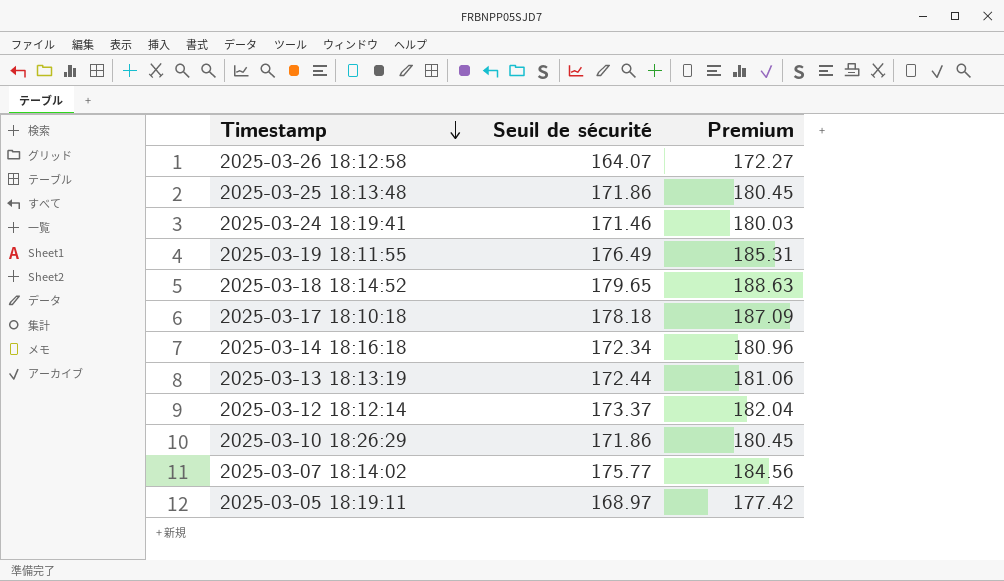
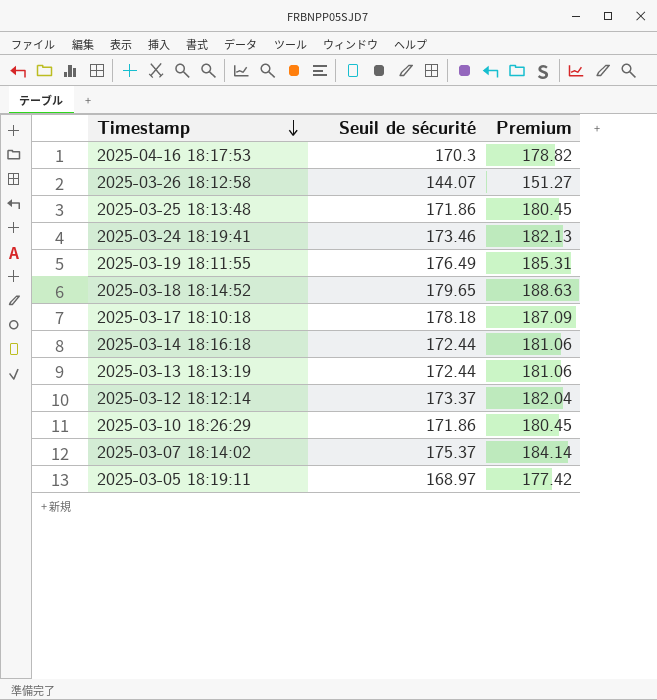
row 2025-04-16 18:17:53: none -> 170.3 | 178.82
2025-03-26 18:12:58 | Seuil de sécurité: 164.07 -> 144.07
2025-03-26 18:12:58 | Premium: 172.27 -> 151.27
2025-03-24 18:19:41 | Seuil de sécurité: 171.46 -> 173.46
2025-03-24 18:19:41 | Premium: 180.03 -> 182.13
2025-03-14 18:16:18 | Seuil de sécurité: 172.34 -> 172.44
2025-03-14 18:16:18 | Premium: 180.96 -> 181.06
2025-03-07 18:14:02 | Seuil de sécurité: 175.77 -> 175.37
2025-03-07 18:14:02 | Premium: 184.56 -> 184.14

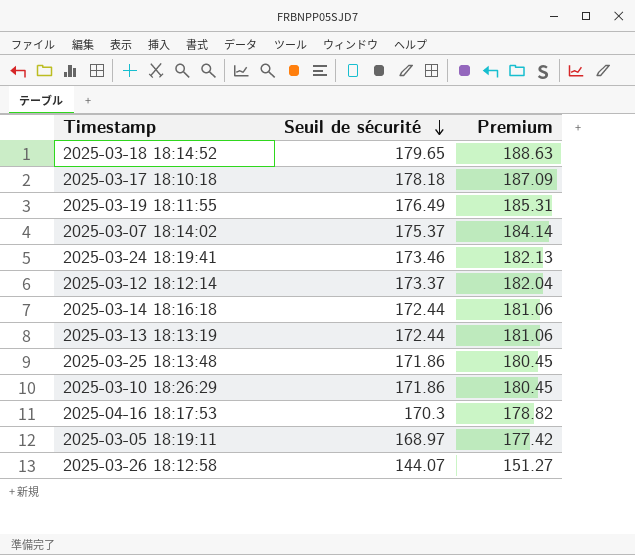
row order: Timestamp descending -> Seuil de sécurité descending

